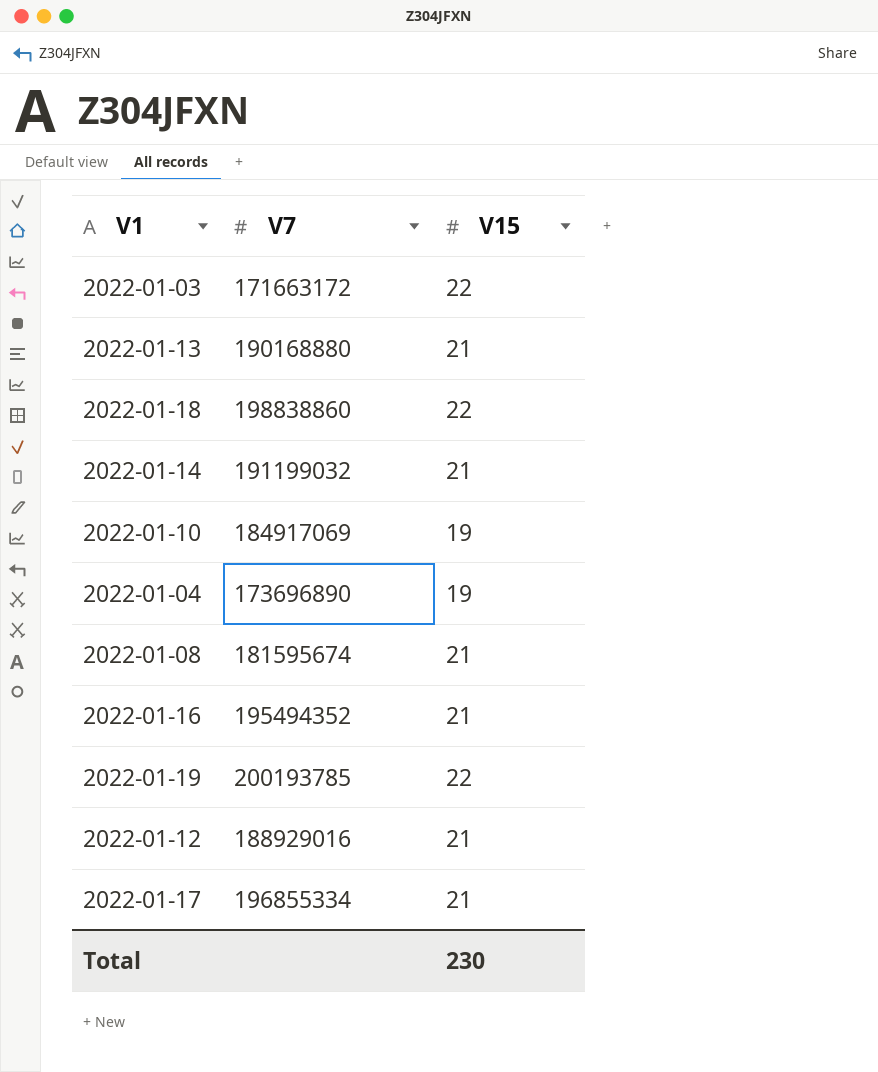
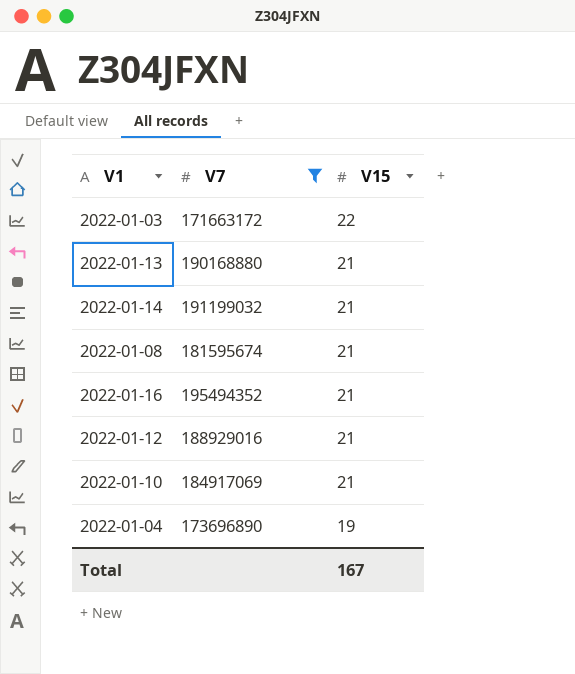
filter: none -> V7 <= 195494352
row order: none -> V15 descending
2022-01-10 | V15: 19 -> 21
Total | V15: 230 -> 167

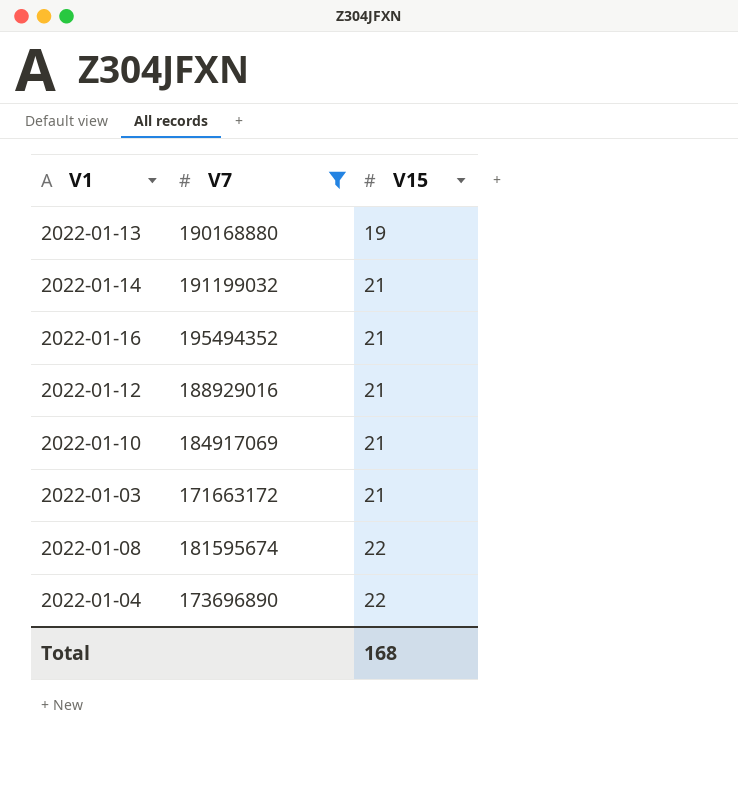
row order: V15 descending -> V15 ascending
2022-01-13 | V15: 21 -> 19
2022-01-03 | V15: 22 -> 21
2022-01-08 | V15: 21 -> 22
2022-01-04 | V15: 19 -> 22
Total | V15: 167 -> 168

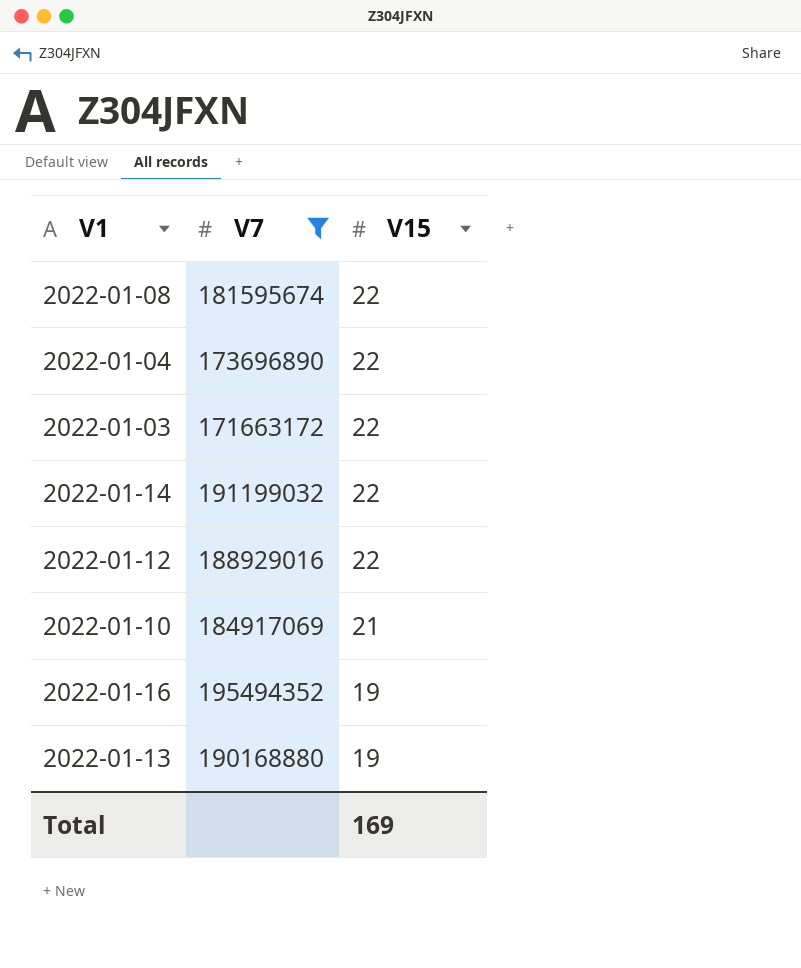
row order: V15 ascending -> V15 descending
2022-01-03 | V15: 21 -> 22
2022-01-14 | V15: 21 -> 22
2022-01-12 | V15: 21 -> 22
2022-01-16 | V15: 21 -> 19
Total | V15: 168 -> 169

